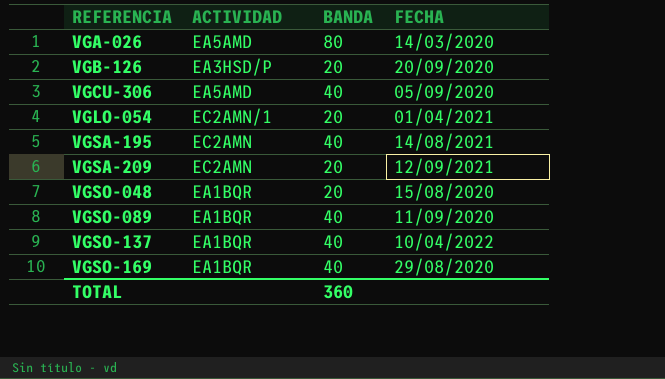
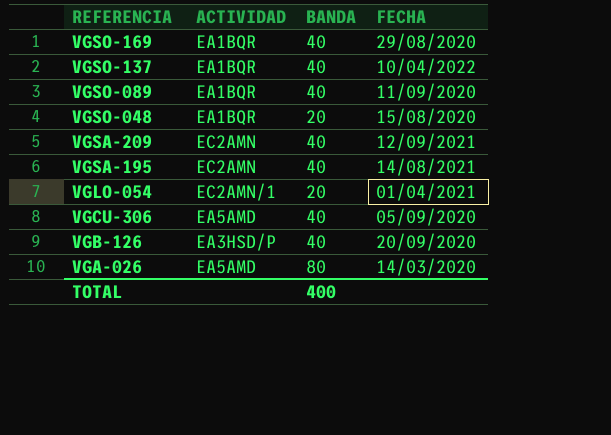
row order: REFERENCIA ascending -> REFERENCIA descending
VGSA-209 | BANDA: 20 -> 40
VGB-126 | BANDA: 20 -> 40
TOTAL | BANDA: 360 -> 400

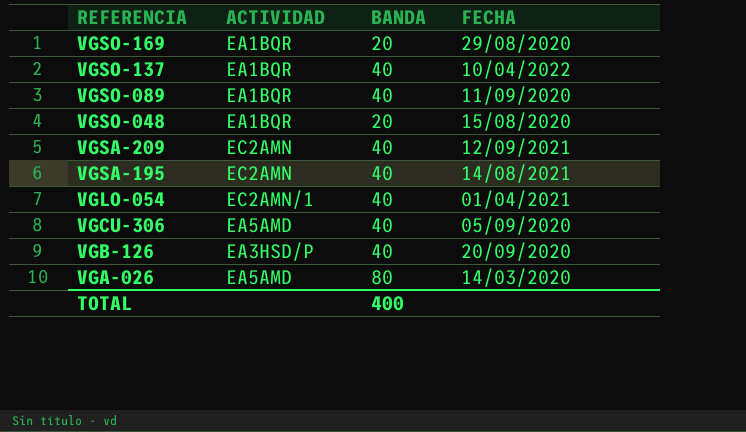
VGSO-169 | BANDA: 40 -> 20
VGLO-054 | BANDA: 20 -> 40

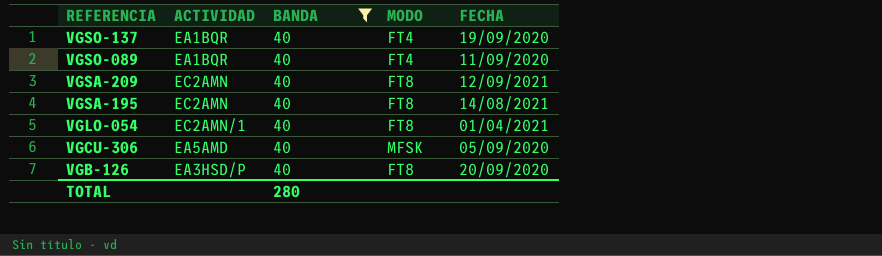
filter: none -> BANDA = 40
column MODO | position: none -> 4
VGSO-137 | FECHA: 10/04/2022 -> 19/09/2020
TOTAL | BANDA: 400 -> 280

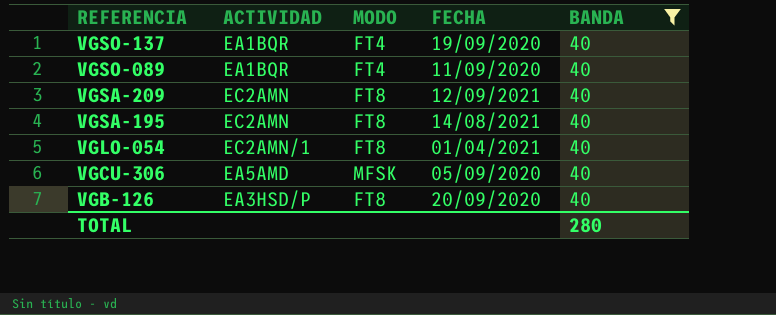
column BANDA | position: 3 -> 5

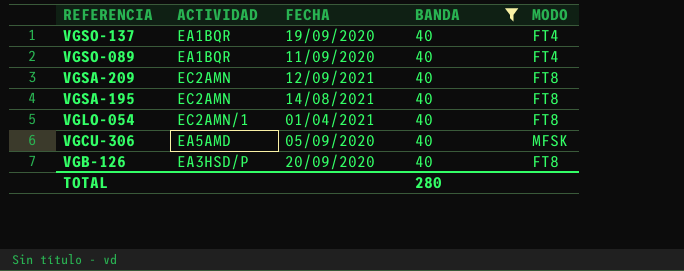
column MODO | position: 3 -> 5

